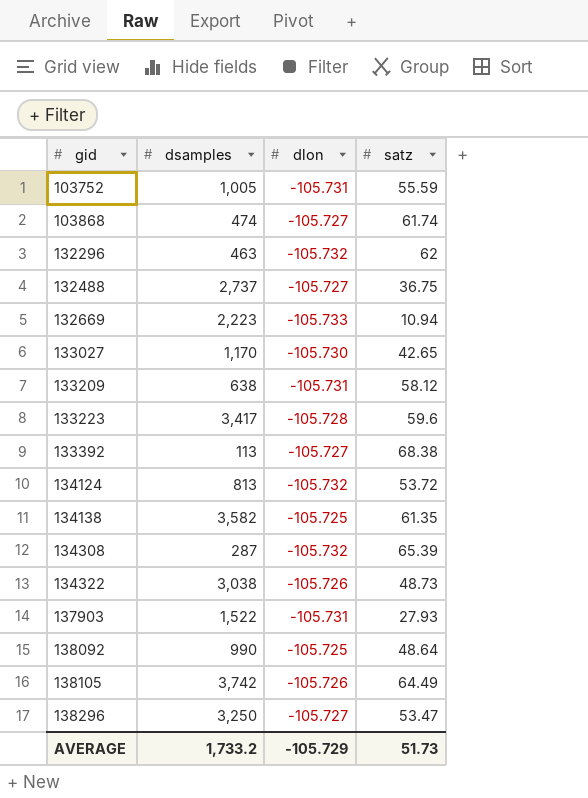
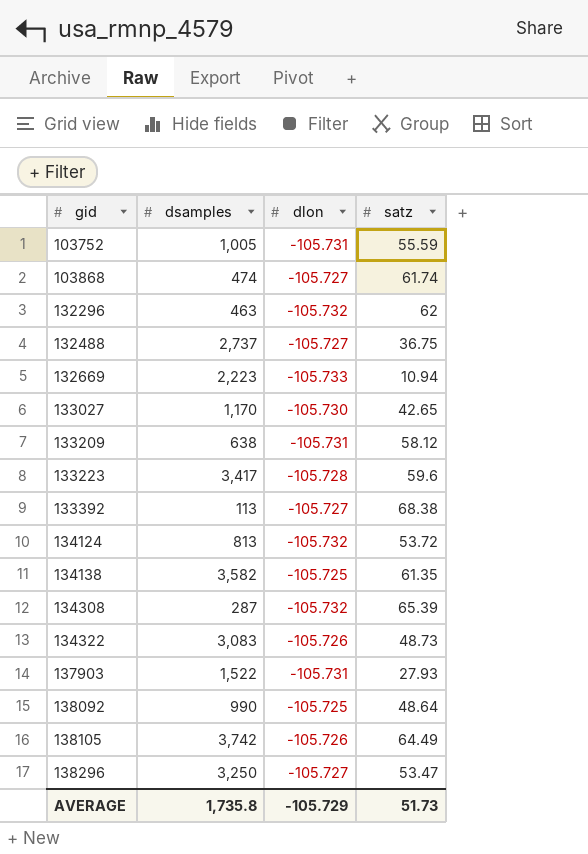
134322 | dsamples: 3,038 -> 3,083
AVERAGE | dsamples: 1,733.2 -> 1,735.8

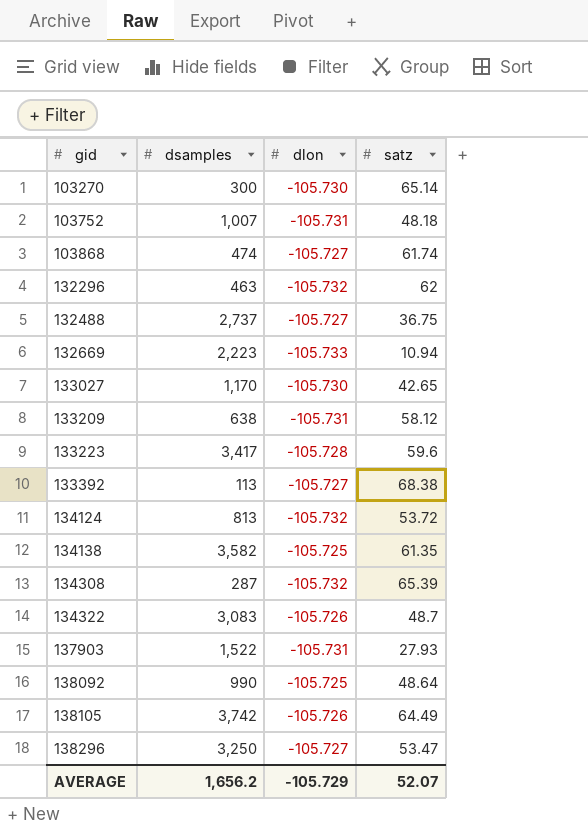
row 103270: none -> 300 | -105.730 | 65.14
103752 | dsamples: 1,005 -> 1,007
103752 | satz: 55.59 -> 48.18
134322 | satz: 48.73 -> 48.7
AVERAGE | dsamples: 1,735.8 -> 1,656.2
AVERAGE | satz: 51.73 -> 52.07

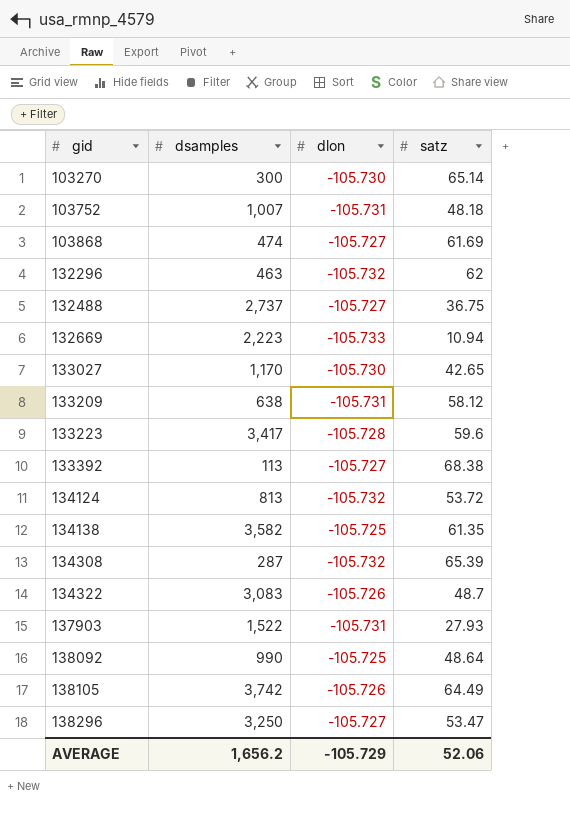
103868 | satz: 61.74 -> 61.69
AVERAGE | satz: 52.07 -> 52.06

